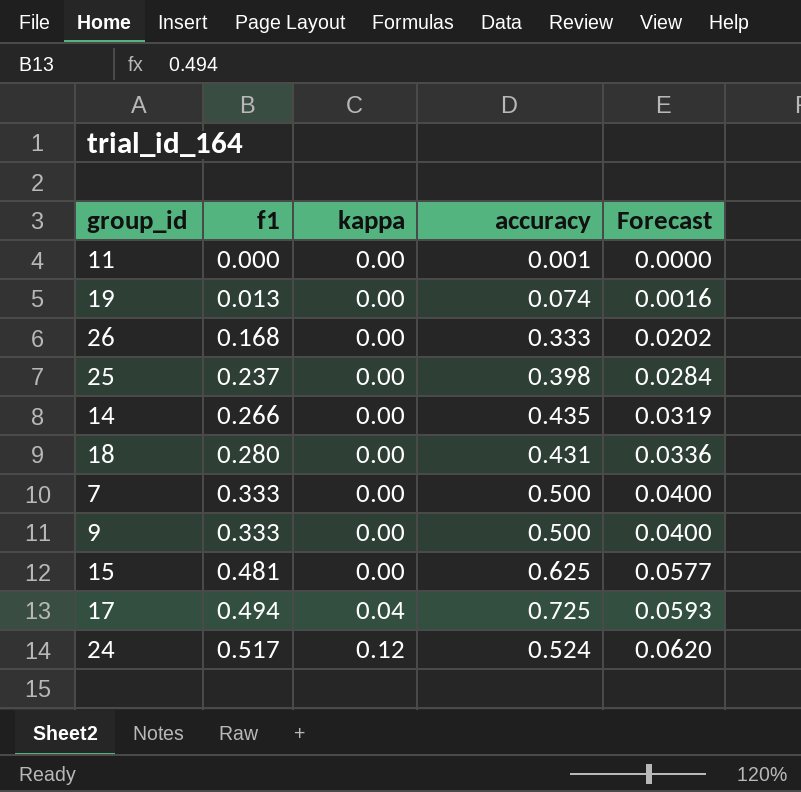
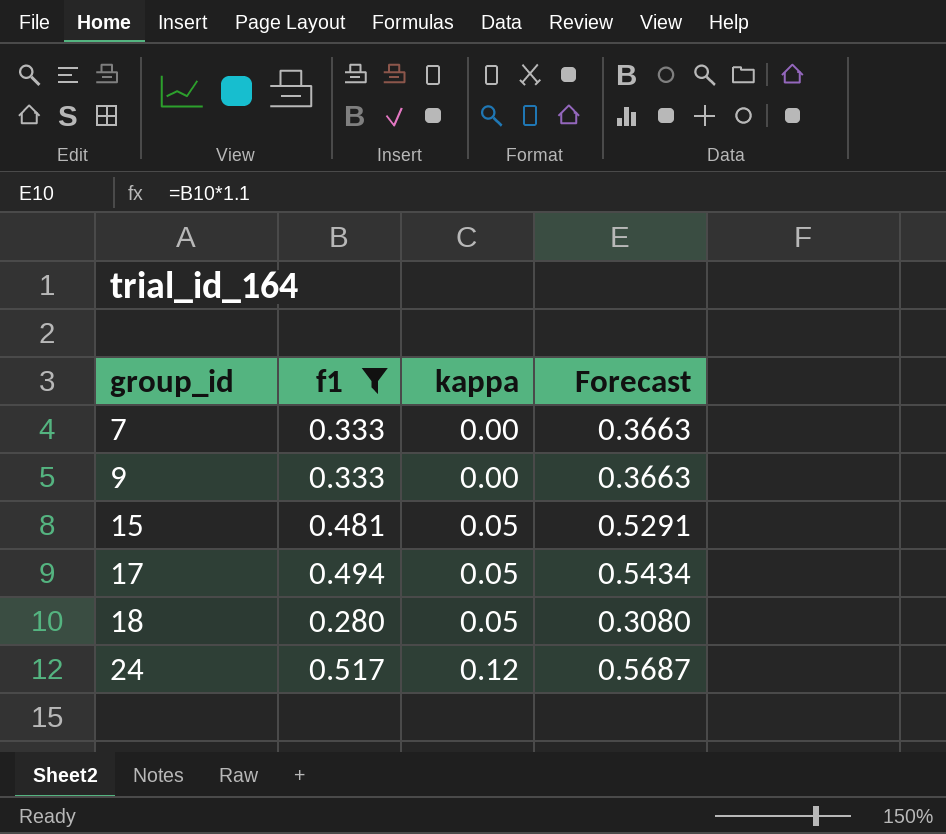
filter: none -> f1 >= 0.280
row order: f1 ascending -> group_id ascending
column accuracy | position: 4 -> none
column Forecast | formula: [f1] * 0.12 -> [f1] * 1.1
15 | kappa: 0.00 -> 0.05
17 | kappa: 0.04 -> 0.05
18 | kappa: 0.00 -> 0.05

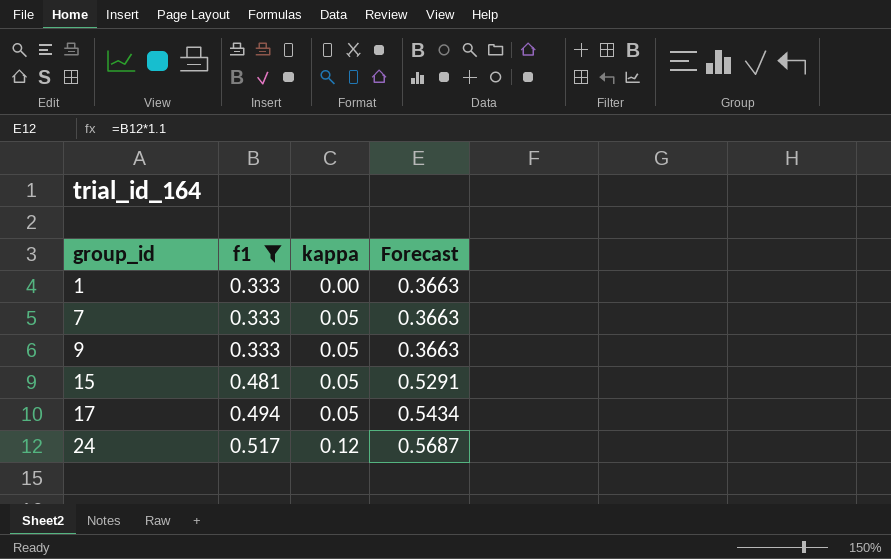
row 18: 0.280 | 0.05 | 0.3080 -> none
row 1: none -> 0.333 | 0.00 | 0.3663
7 | kappa: 0.00 -> 0.05
9 | kappa: 0.00 -> 0.05

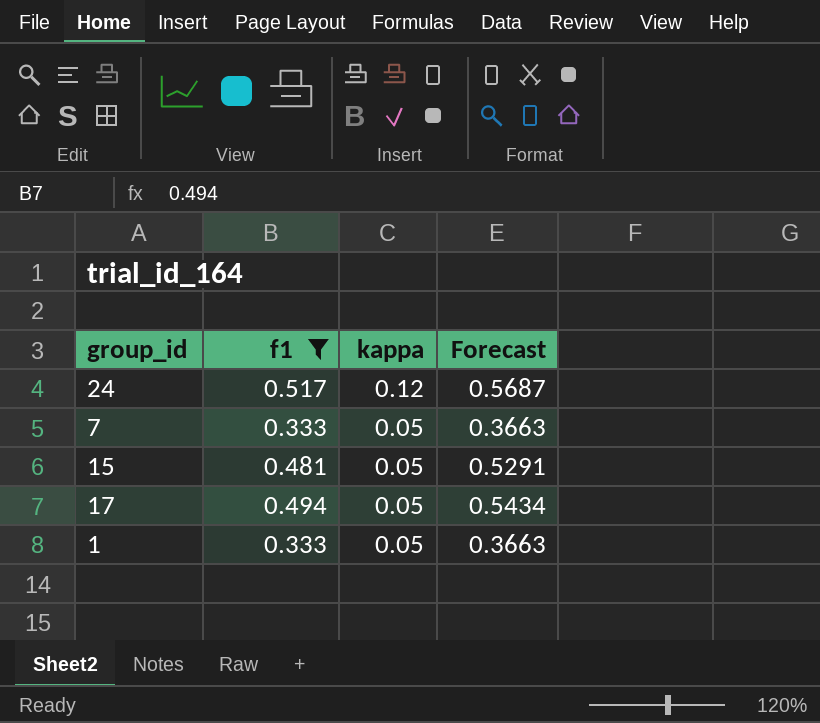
row order: group_id ascending -> kappa descending
row 9: 0.333 | 0.05 | 0.3663 -> none
1 | kappa: 0.00 -> 0.05

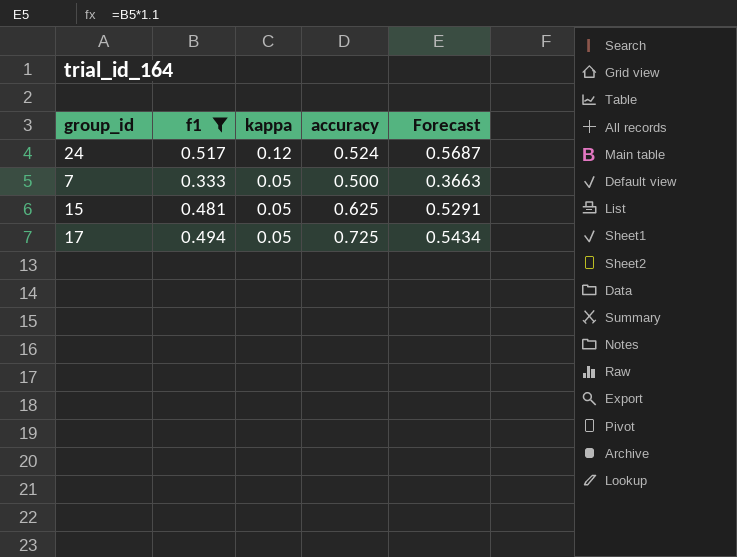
column accuracy | position: none -> 4
row 1: 0.333 | 0.05 | 0.3663 -> none

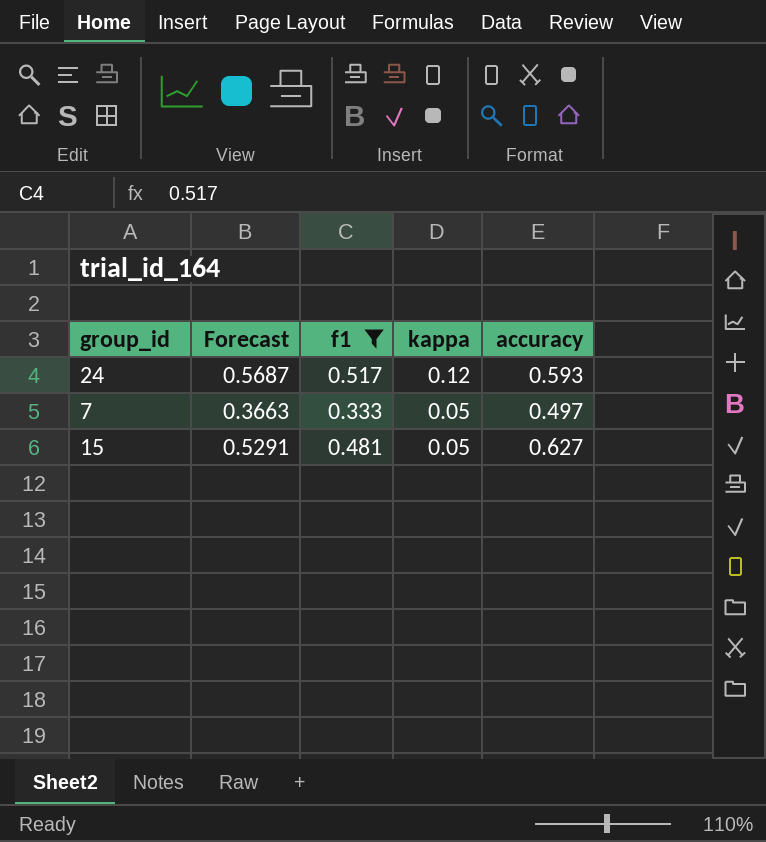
column Forecast | position: 5 -> 2
row 17: 0.494 | 0.05 | 0.725 | 0.5434 -> none
24 | accuracy: 0.524 -> 0.593
7 | accuracy: 0.500 -> 0.497
15 | accuracy: 0.625 -> 0.627

